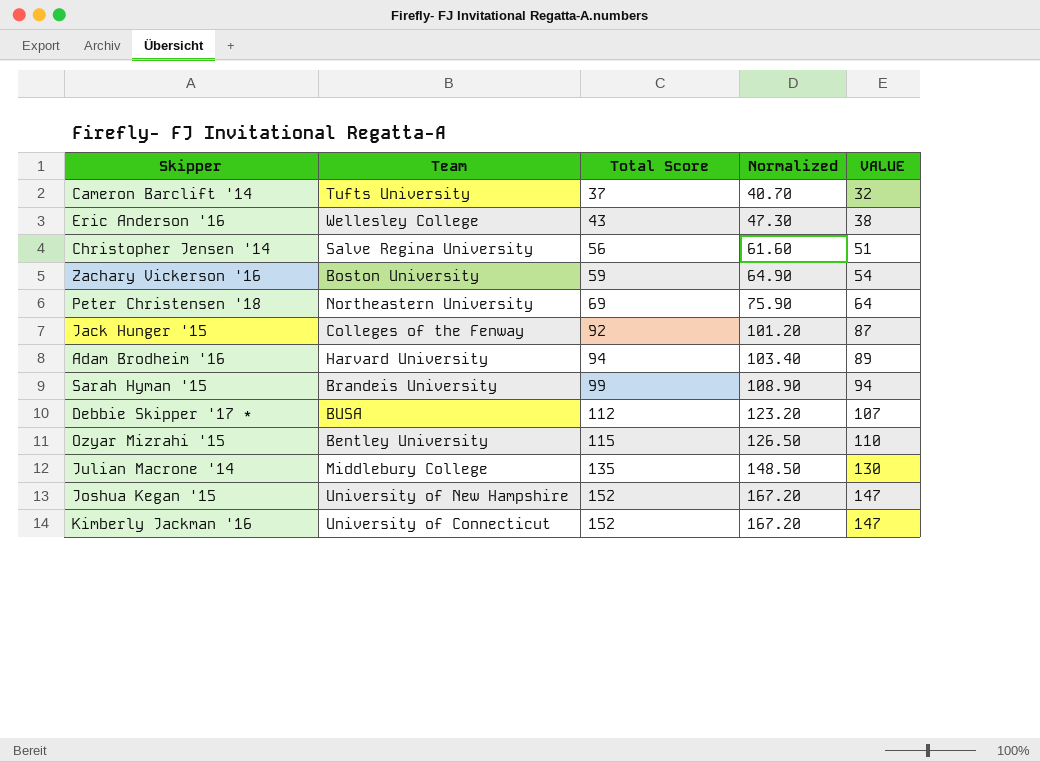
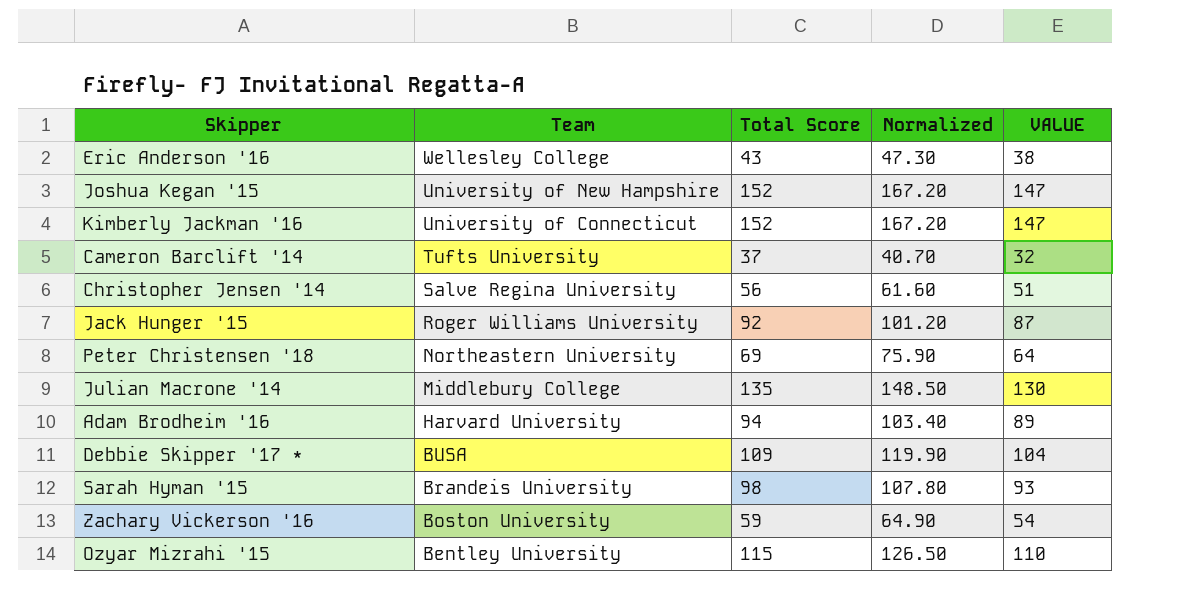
row order: Total Score ascending -> Team descending
Jack Hunger '15 | Team: Colleges of the Fenway -> Roger Williams University
Debbie Skipper '17 * | Total Score: 112 -> 109
Debbie Skipper '17 * | Normalized: 123.20 -> 119.90
Debbie Skipper '17 * | VALUE: 107 -> 104
Sarah Hyman '15 | Total Score: 99 -> 98
Sarah Hyman '15 | Normalized: 108.90 -> 107.80
Sarah Hyman '15 | VALUE: 94 -> 93

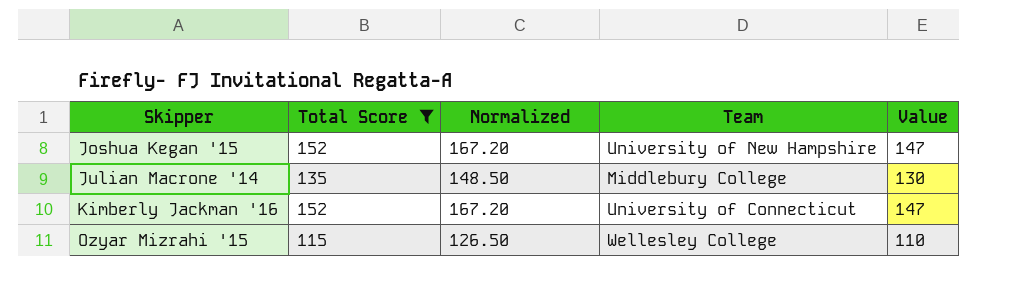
filter: none -> Total Score >= 115
row order: Team descending -> Skipper ascending
column Team | position: 2 -> 4
column name: VALUE -> Value
Ozyar Mizrahi '15 | Team: Bentley University -> Wellesley College

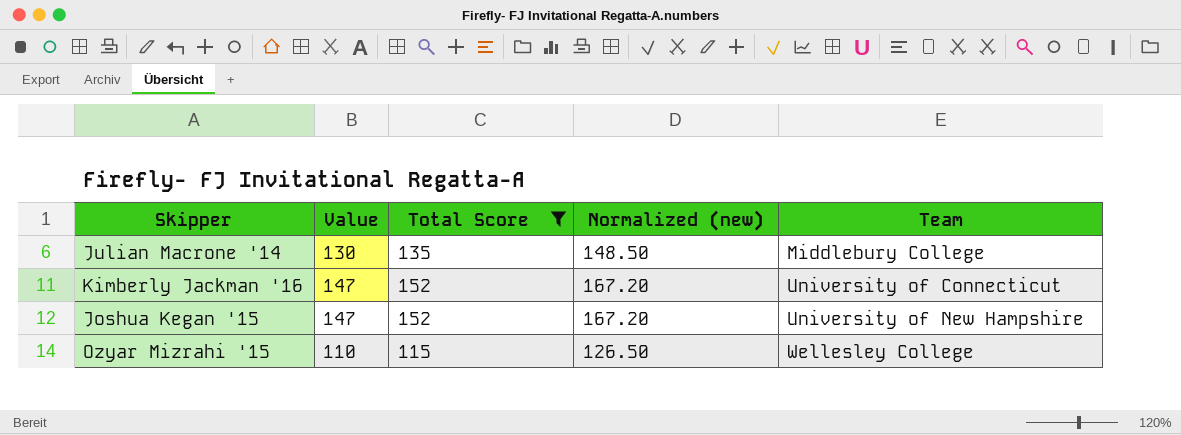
row order: Skipper ascending -> Team ascending
column Value | position: 5 -> 2
column name: Normalized -> Normalized (new)

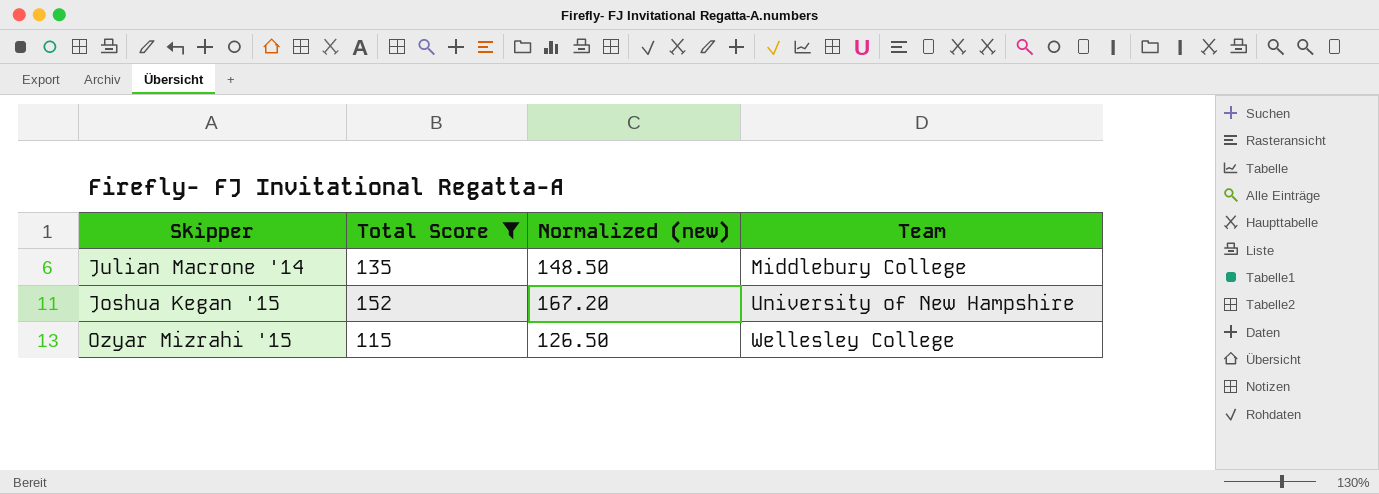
column Value | formula: [Total Score] - 5 -> none
row Kimberly Jackman '16: 147 | 152 | 167.20 | University of Connecticut -> none

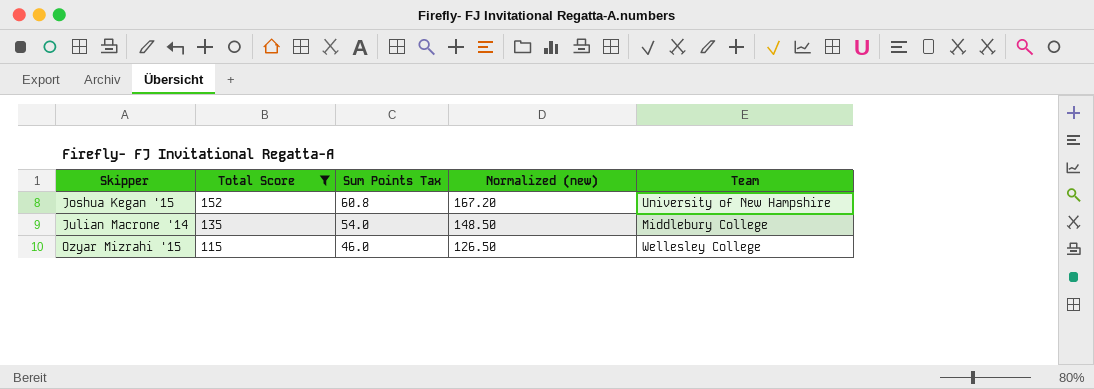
row order: Team ascending -> Skipper ascending
column Sum Points Tax | formula: none -> [Total Score] * 0.4

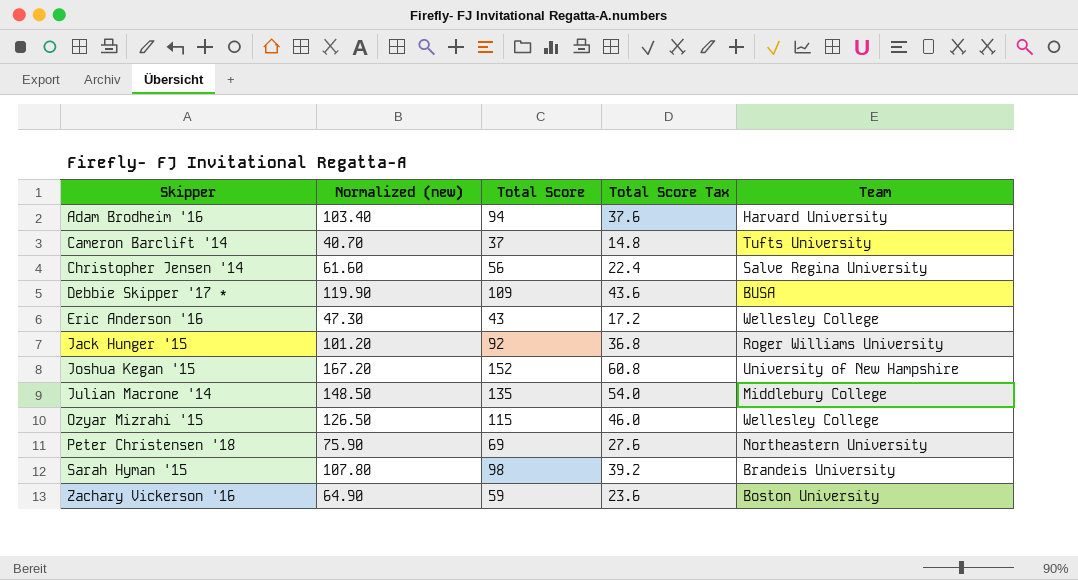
filter: Total Score >= 115 -> none
column Normalized (new) | position: 4 -> 2
column name: Sum Points Tax -> Total Score Tax

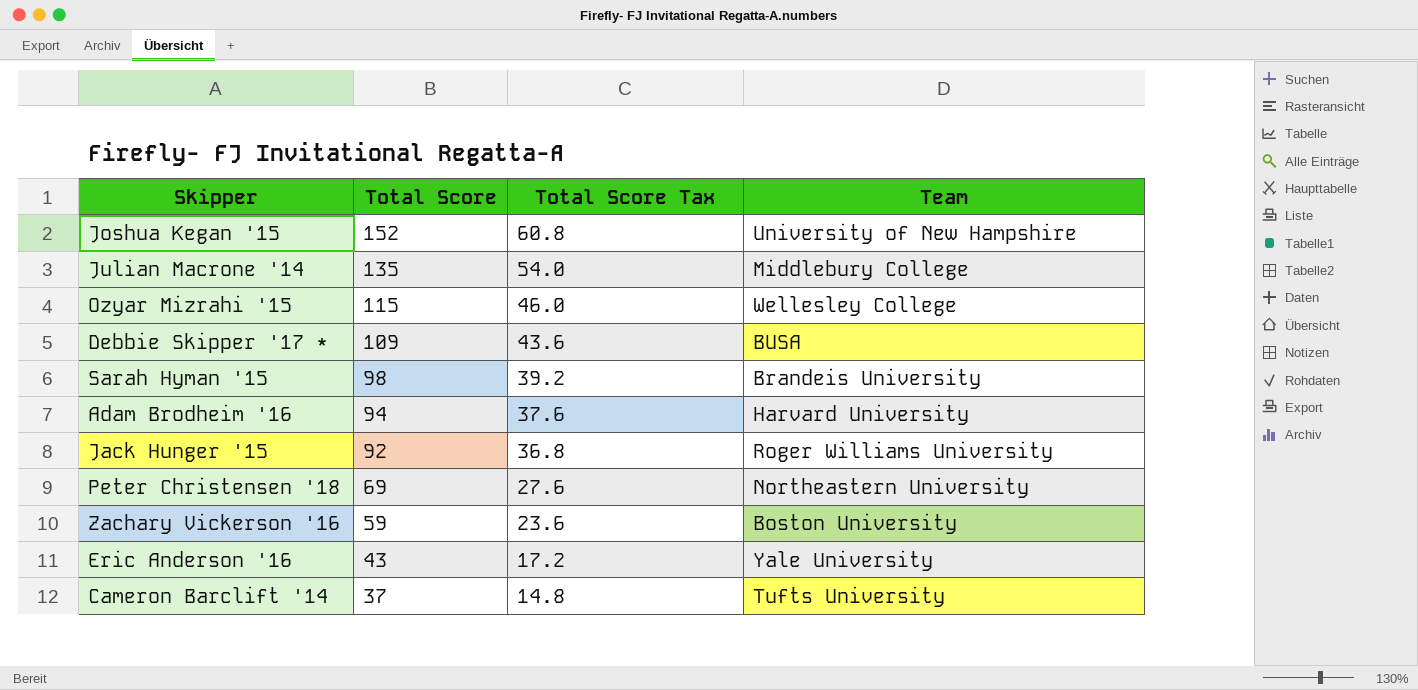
row order: Skipper ascending -> Total Score descending
column Normalized (new) | formula: [Total Score] * 1.1 -> none
row Christopher Jensen '14: 61.60 | 56 | 22.4 | Salve Regina University -> none
Eric Anderson '16 | Team: Wellesley College -> Yale University

